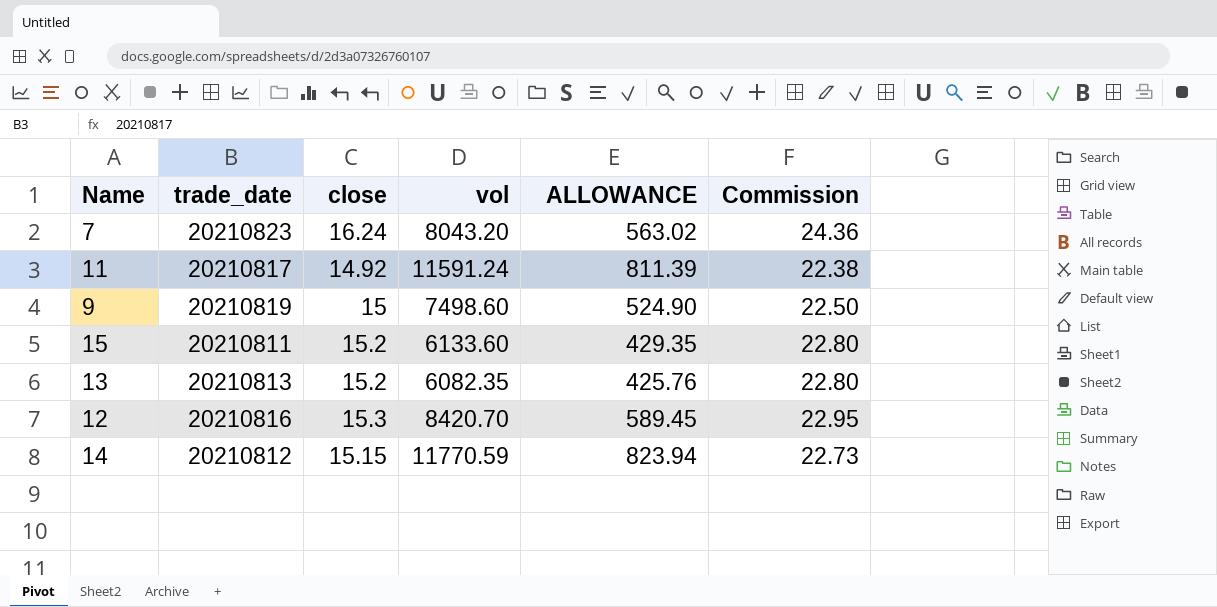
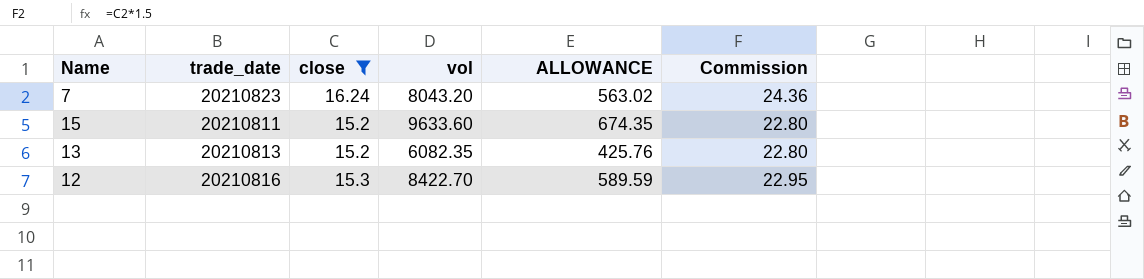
filter: none -> close >= 15.2
15 | vol: 6133.60 -> 9633.60
15 | ALLOWANCE: 429.35 -> 674.35
12 | vol: 8420.70 -> 8422.70
12 | ALLOWANCE: 589.45 -> 589.59

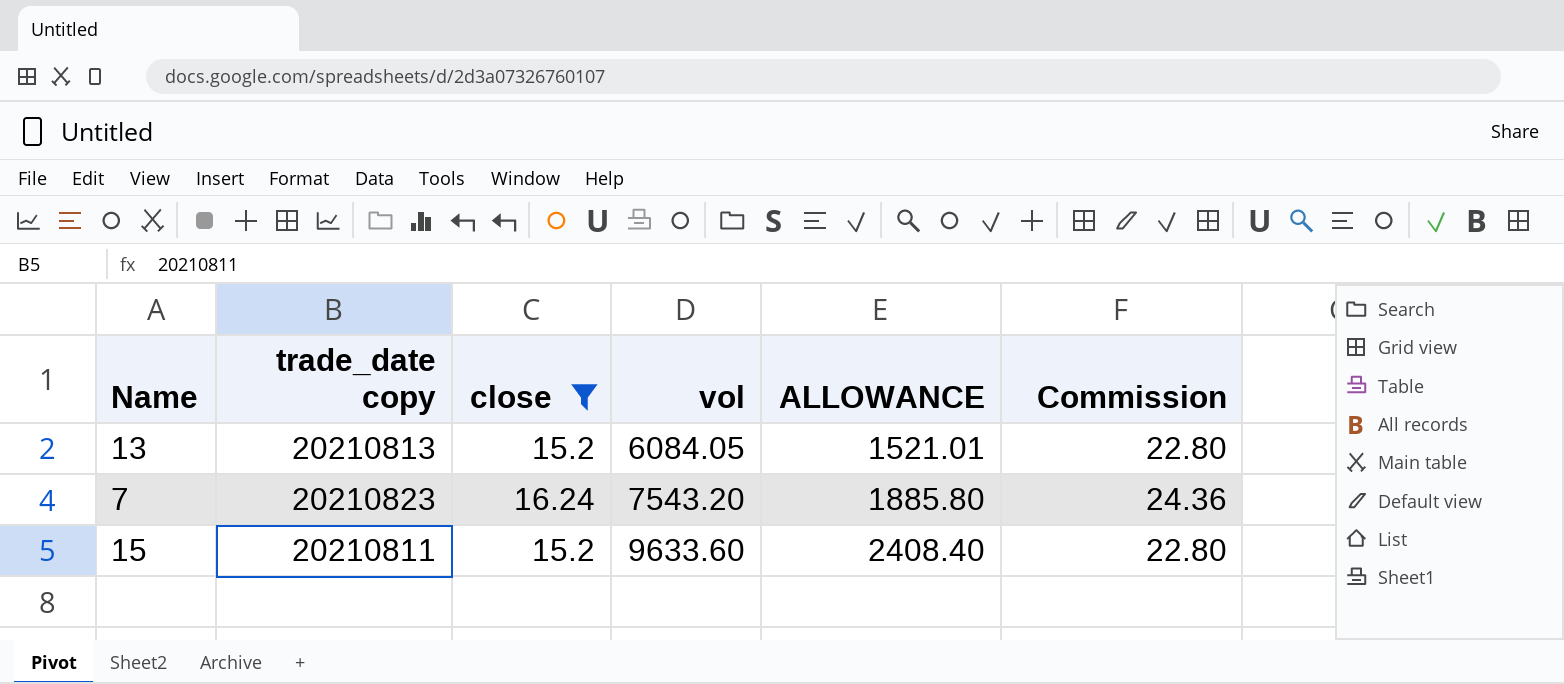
row order: none -> vol ascending
column name: trade_date -> trade_date copy
column ALLOWANCE | formula: [vol] * 0.07 -> [vol] * 0.25
row 12: 20210816 | 15.3 | 8422.70 | 589.59 | 22.95 -> none
13 | vol: 6082.35 -> 6084.05
7 | vol: 8043.20 -> 7543.20

